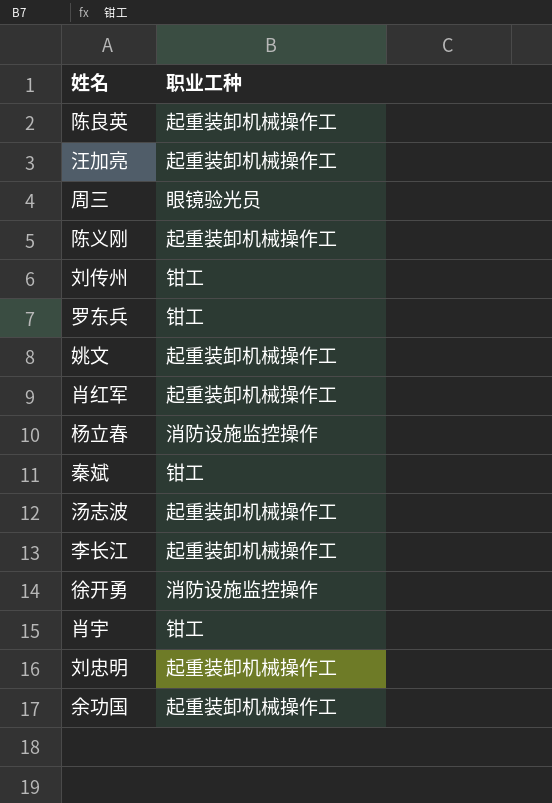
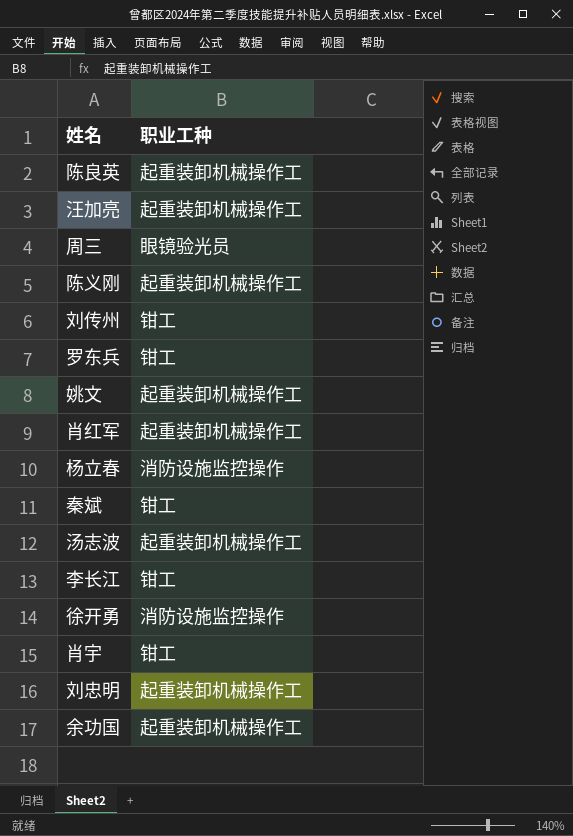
李长江 | 职业工种: 起重装卸机械操作工 -> 钳工

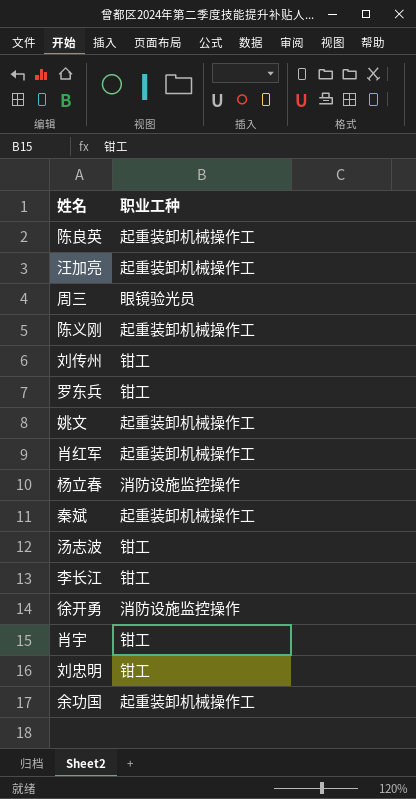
秦斌 | 职业工种: 钳工 -> 起重装卸机械操作工
汤志波 | 职业工种: 起重装卸机械操作工 -> 钳工
刘忠明 | 职业工种: 起重装卸机械操作工 -> 钳工

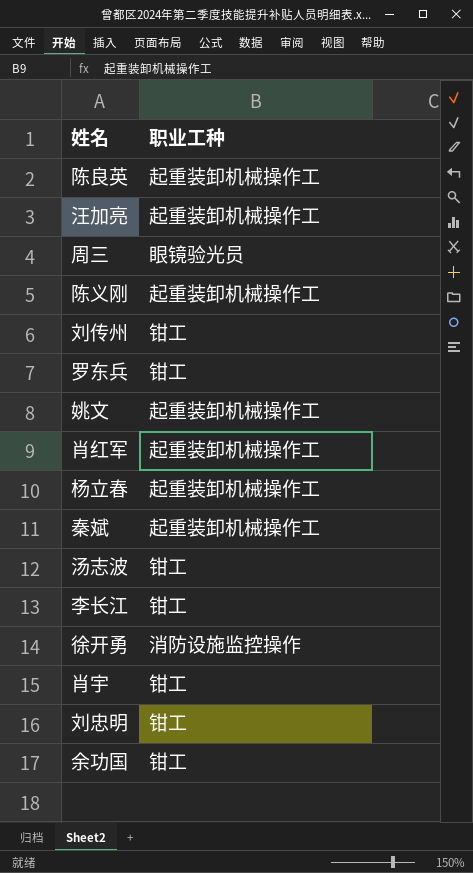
杨立春 | 职业工种: 消防设施监控操作 -> 起重装卸机械操作工
余功国 | 职业工种: 起重装卸机械操作工 -> 钳工

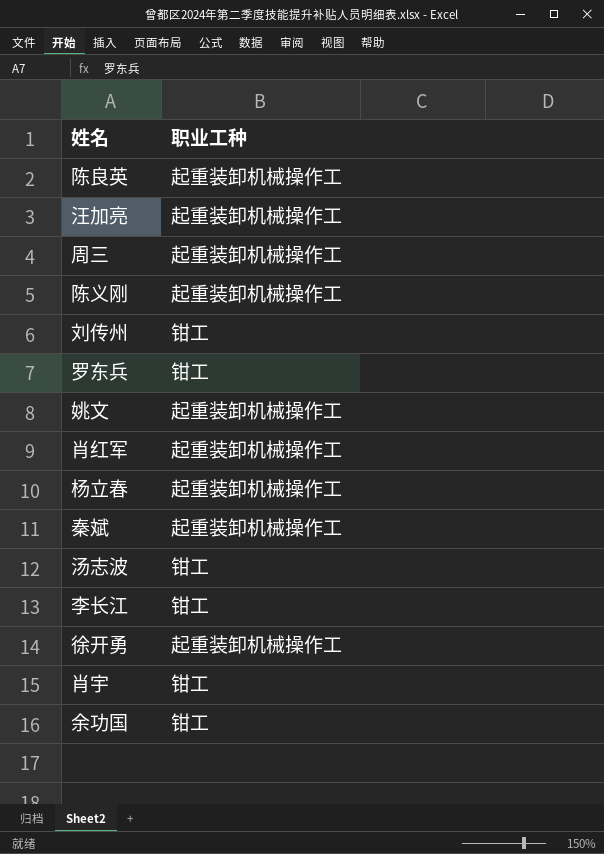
row 刘忠明: 钳工 -> none
周三 | 职业工种: 眼镜验光员 -> 起重装卸机械操作工
徐开勇 | 职业工种: 消防设施监控操作 -> 起重装卸机械操作工

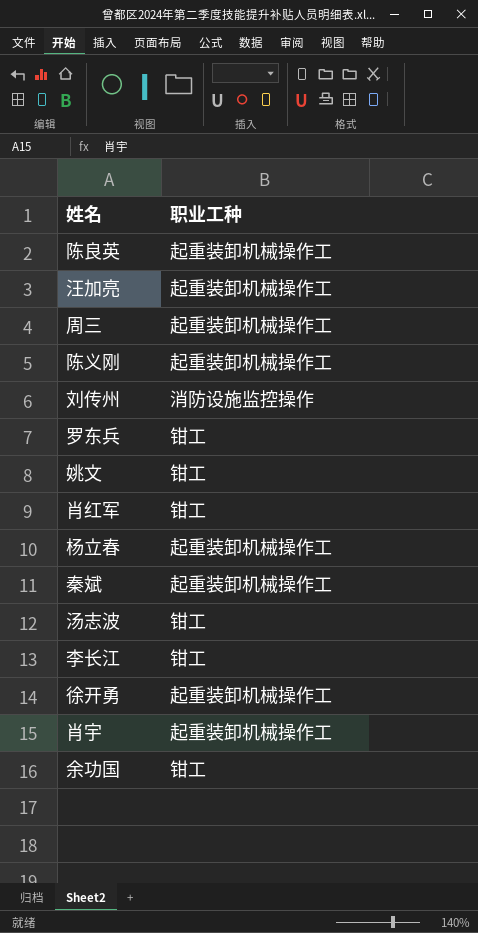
刘传州 | 职业工种: 钳工 -> 消防设施监控操作
姚文 | 职业工种: 起重装卸机械操作工 -> 钳工
肖红军 | 职业工种: 起重装卸机械操作工 -> 钳工
肖宇 | 职业工种: 钳工 -> 起重装卸机械操作工

